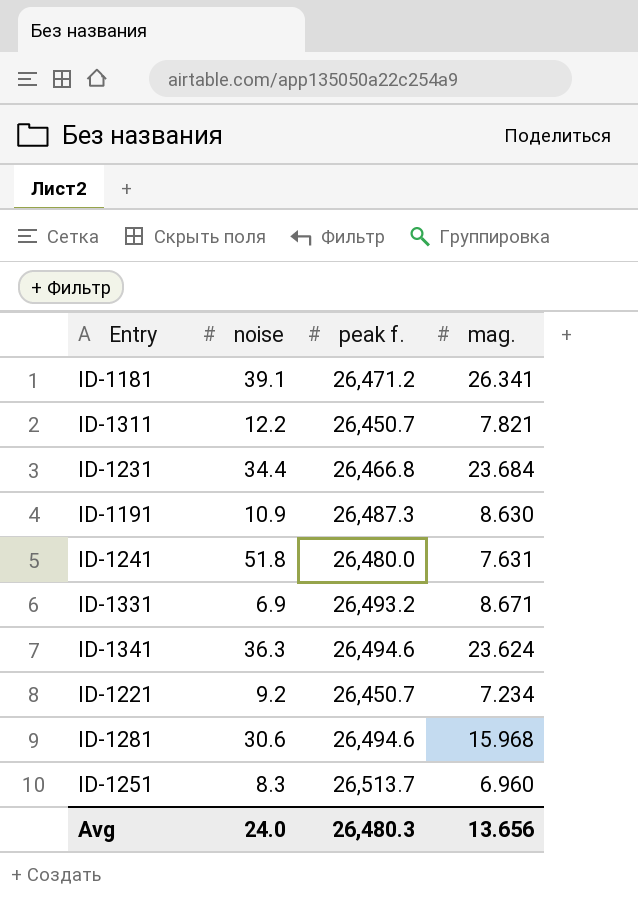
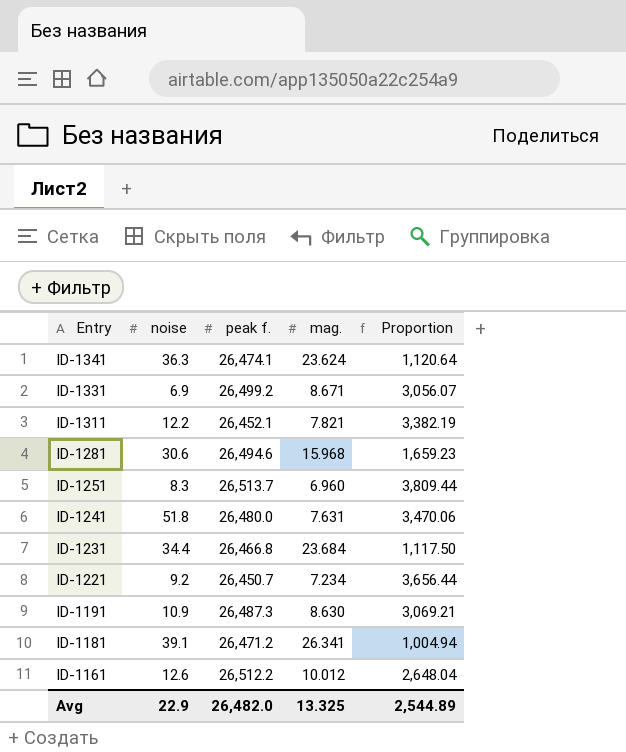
row order: none -> Entry descending
column Proportion | formula: none -> [peak f.] / [mag.]
ID-1341 | peak f.: 26,494.6 -> 26,474.1
ID-1331 | peak f.: 26,493.2 -> 26,499.2
ID-1311 | peak f.: 26,450.7 -> 26,452.1
row ID-1161: none -> 12.6 | 26,512.2 | 10.012 | 2,648.04
Avg | noise: 24.0 -> 22.9
Avg | peak f.: 26,480.3 -> 26,482.0
Avg | mag.: 13.656 -> 13.325

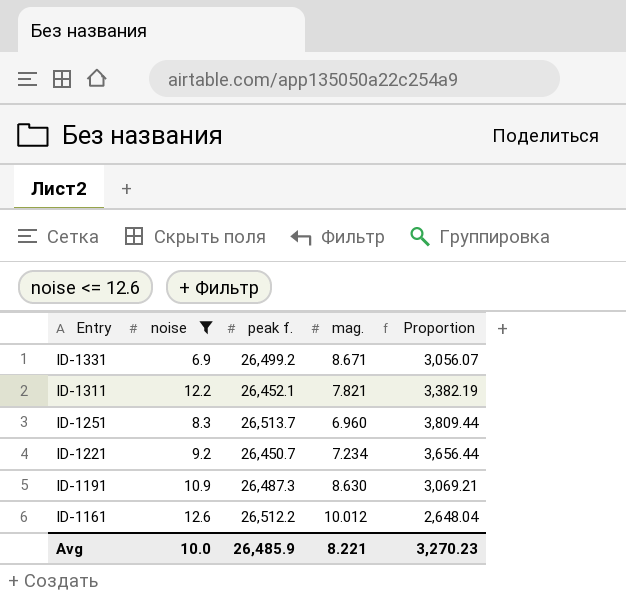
filter: none -> noise <= 12.6
Avg | noise: 22.9 -> 10.0
Avg | peak f.: 26,482.0 -> 26,485.9
Avg | mag.: 13.325 -> 8.221
Avg | Proportion: 2,544.89 -> 3,270.23

